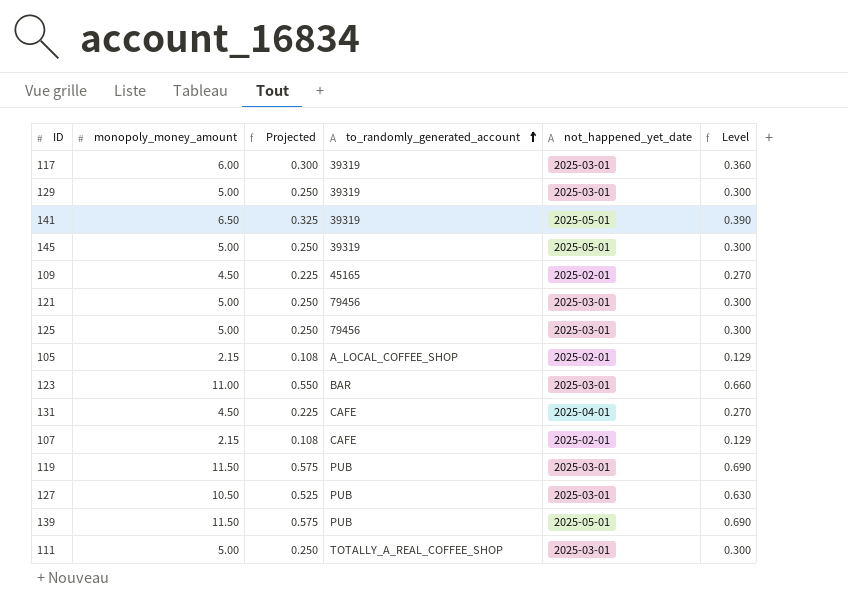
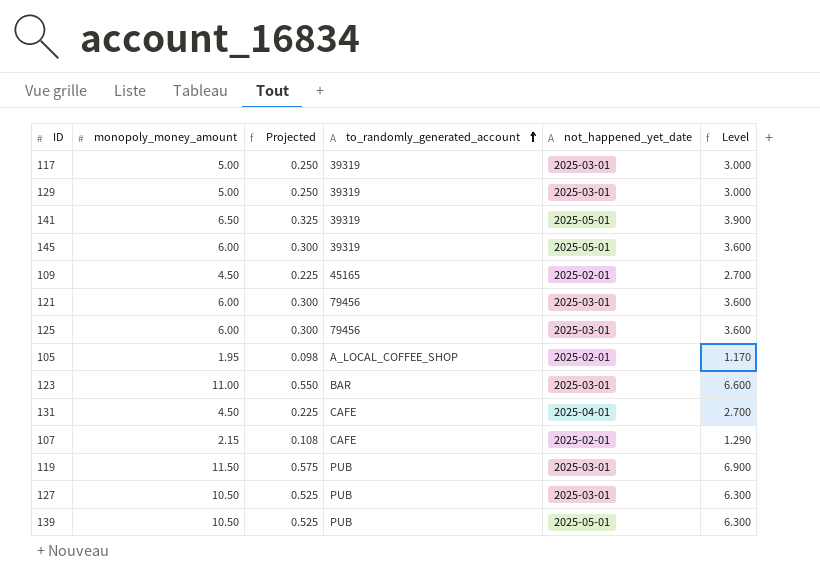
column Level | formula: [monopoly_money_amount] * 0.06 -> [monopoly_money_amount] * 0.6
row 111: 5.00 | 0.250 | TOTALLY_A_REAL_COFFEE_SHOP | 2025-03-01 | 0.300 -> none
117 | monopoly_money_amount: 6.00 -> 5.00
117 | Projected: 0.300 -> 0.250
145 | monopoly_money_amount: 5.00 -> 6.00
145 | Projected: 0.250 -> 0.300
121 | monopoly_money_amount: 5.00 -> 6.00
121 | Projected: 0.250 -> 0.300
125 | monopoly_money_amount: 5.00 -> 6.00
125 | Projected: 0.250 -> 0.300
105 | monopoly_money_amount: 2.15 -> 1.95
105 | Projected: 0.108 -> 0.098
139 | monopoly_money_amount: 11.50 -> 10.50
139 | Projected: 0.575 -> 0.525

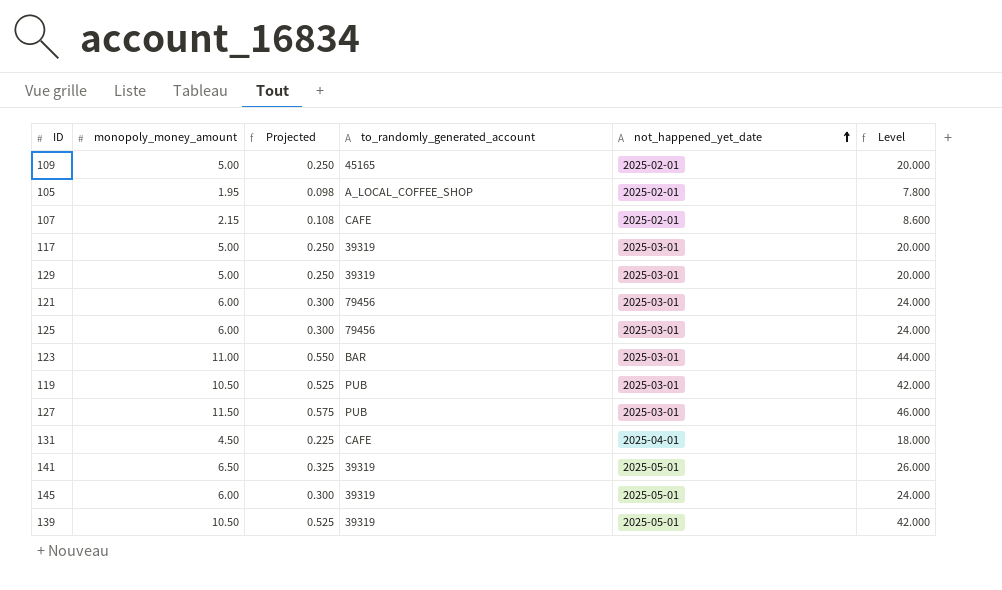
row order: to_randomly_generated_account ascending -> not_happened_yet_date ascending
column Level | formula: [monopoly_money_amount] * 0.6 -> [monopoly_money_amount] * 4
109 | monopoly_money_amount: 4.50 -> 5.00
109 | Projected: 0.225 -> 0.250
119 | monopoly_money_amount: 11.50 -> 10.50
119 | Projected: 0.575 -> 0.525
127 | monopoly_money_amount: 10.50 -> 11.50
127 | Projected: 0.525 -> 0.575
139 | to_randomly_generated_account: PUB -> 39319

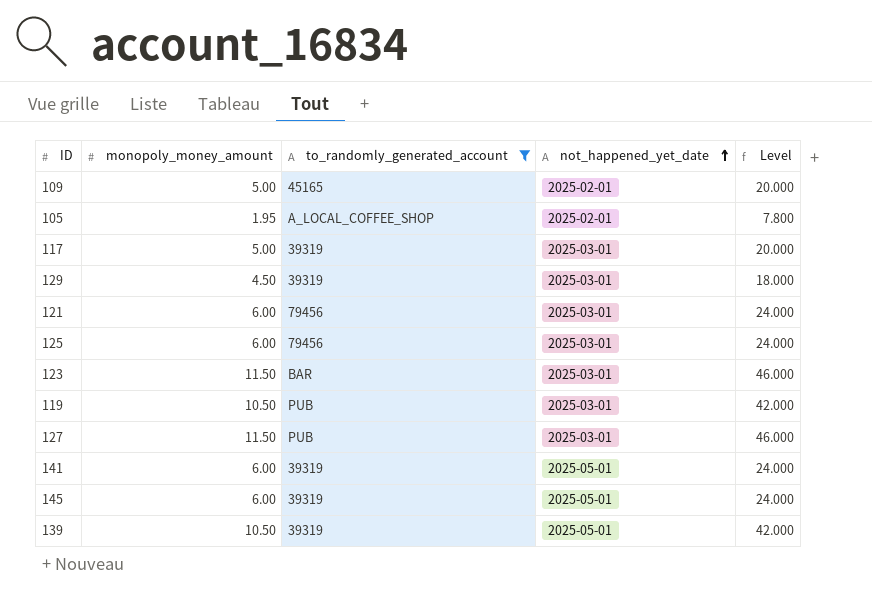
filter: none -> to_randomly_generated_account != CAFE
column Projected | formula: [monopoly_money_amount] * 0.05 -> none
129 | monopoly_money_amount: 5.00 -> 4.50
129 | Level: 20.000 -> 18.000
123 | monopoly_money_amount: 11.00 -> 11.50
123 | Level: 44.000 -> 46.000
141 | monopoly_money_amount: 6.50 -> 6.00
141 | Level: 26.000 -> 24.000

